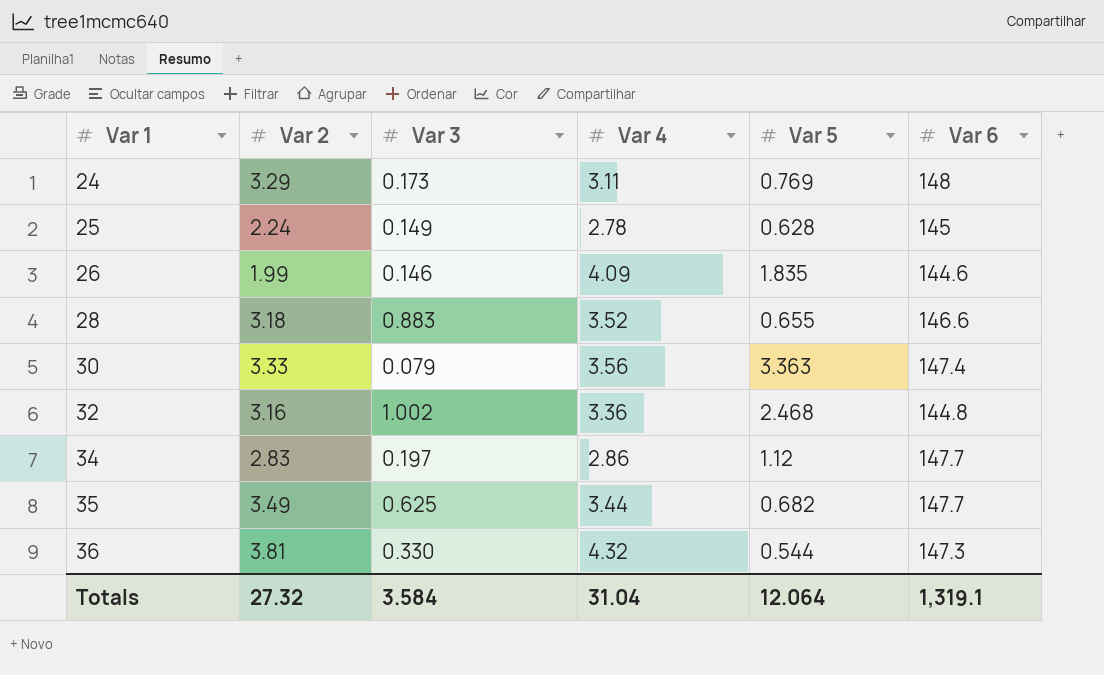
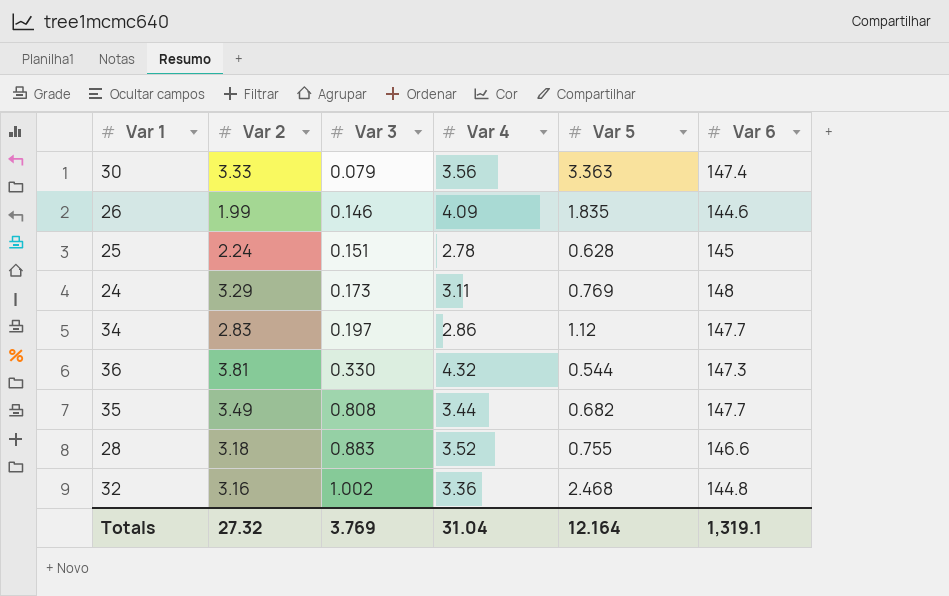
row order: Var 1 ascending -> Var 3 ascending
25 | Var 3: 0.149 -> 0.151
35 | Var 3: 0.625 -> 0.808
28 | Var 5: 0.655 -> 0.755
Totals | Var 3: 3.584 -> 3.769
Totals | Var 5: 12.064 -> 12.164

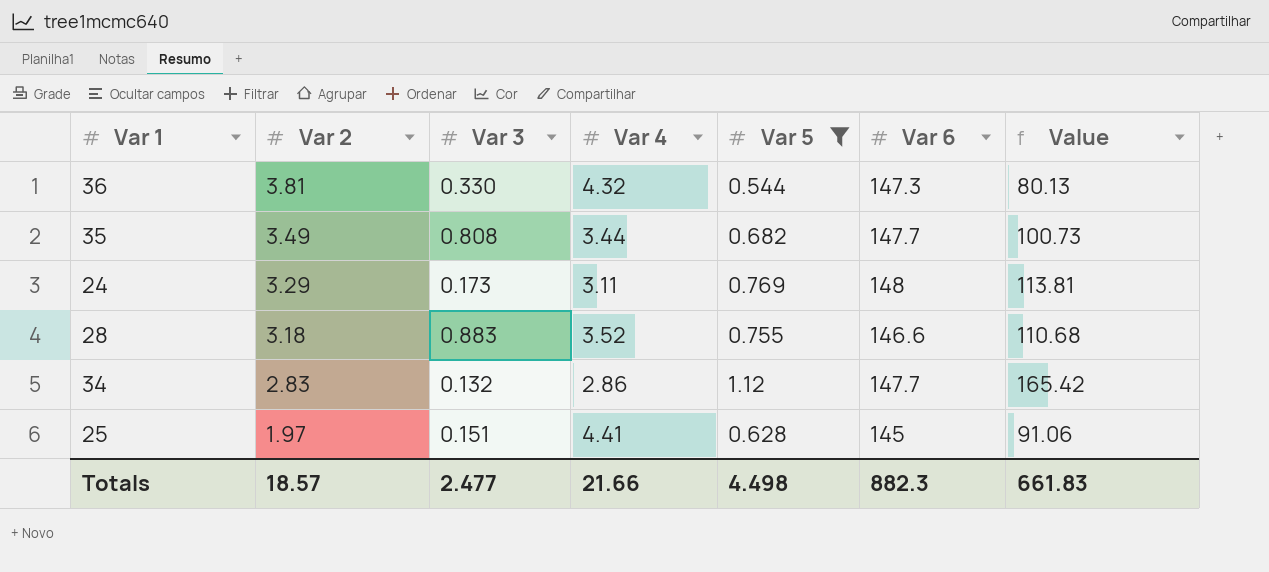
filter: none -> Var 5 <= 1.12
row order: Var 3 ascending -> Var 2 descending
column Value | formula: none -> [Var 5] * [Var 6]
34 | Var 3: 0.197 -> 0.132
25 | Var 2: 2.24 -> 1.97
25 | Var 4: 2.78 -> 4.41
Totals | Var 2: 27.32 -> 18.57
Totals | Var 3: 3.769 -> 2.477
Totals | Var 4: 31.04 -> 21.66
Totals | Var 5: 12.164 -> 4.498
Totals | Var 6: 1,319.1 -> 882.3

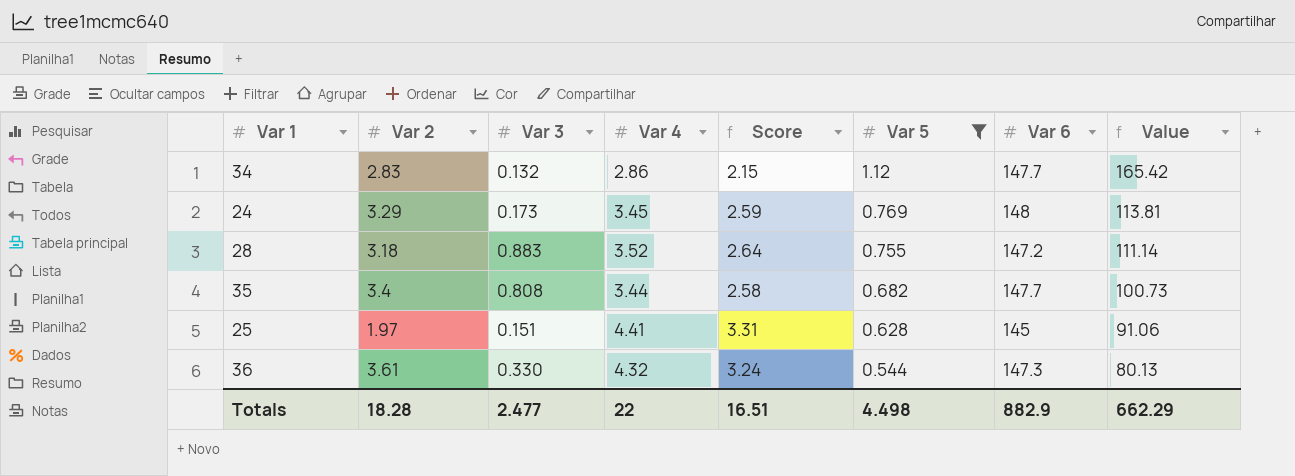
row order: Var 2 descending -> Var 5 descending
column Score | formula: none -> [Var 4] * 0.75
24 | Var 4: 3.11 -> 3.45
28 | Var 6: 146.6 -> 147.2
28 | Value: 110.68 -> 111.14
35 | Var 2: 3.49 -> 3.4
36 | Var 2: 3.81 -> 3.61
Totals | Var 2: 18.57 -> 18.28
Totals | Var 4: 21.66 -> 22
Totals | Var 6: 882.3 -> 882.9
Totals | Value: 661.83 -> 662.29

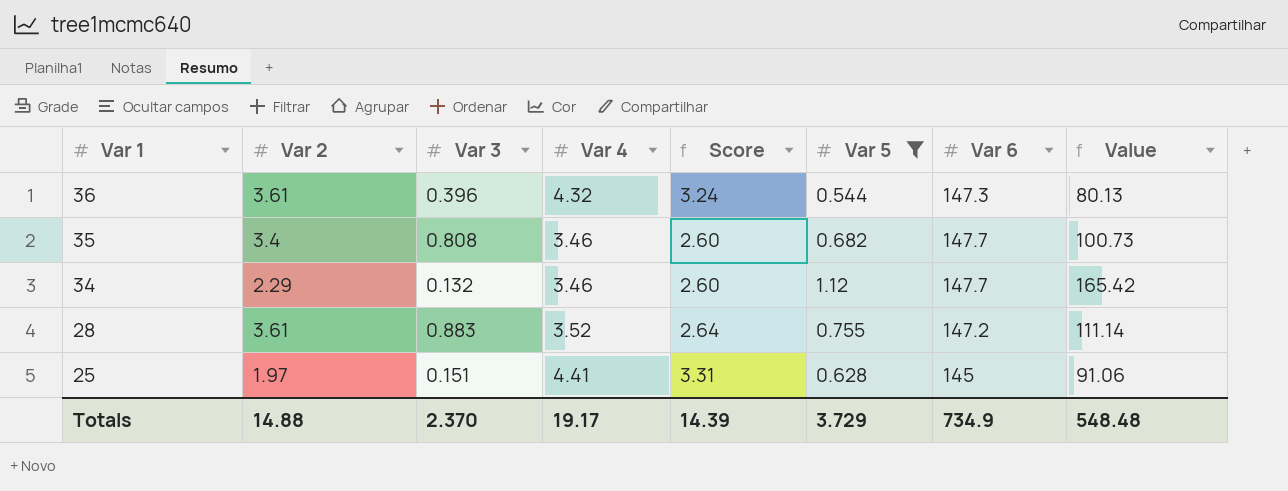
row order: Var 5 descending -> Var 1 descending
row 24: 3.29 | 0.173 | 3.45 | 2.59 | 0.769 | 148 | 113.81 -> none
36 | Var 3: 0.330 -> 0.396
35 | Var 4: 3.44 -> 3.46
35 | Score: 2.58 -> 2.60
34 | Var 2: 2.83 -> 2.29
34 | Var 4: 2.86 -> 3.46
34 | Score: 2.15 -> 2.60
28 | Var 2: 3.18 -> 3.61
Totals | Var 2: 18.28 -> 14.88
Totals | Var 3: 2.477 -> 2.370
Totals | Var 4: 22 -> 19.17
Totals | Score: 16.51 -> 14.39
Totals | Var 5: 4.498 -> 3.729
Totals | Var 6: 882.9 -> 734.9
Totals | Value: 662.29 -> 548.48

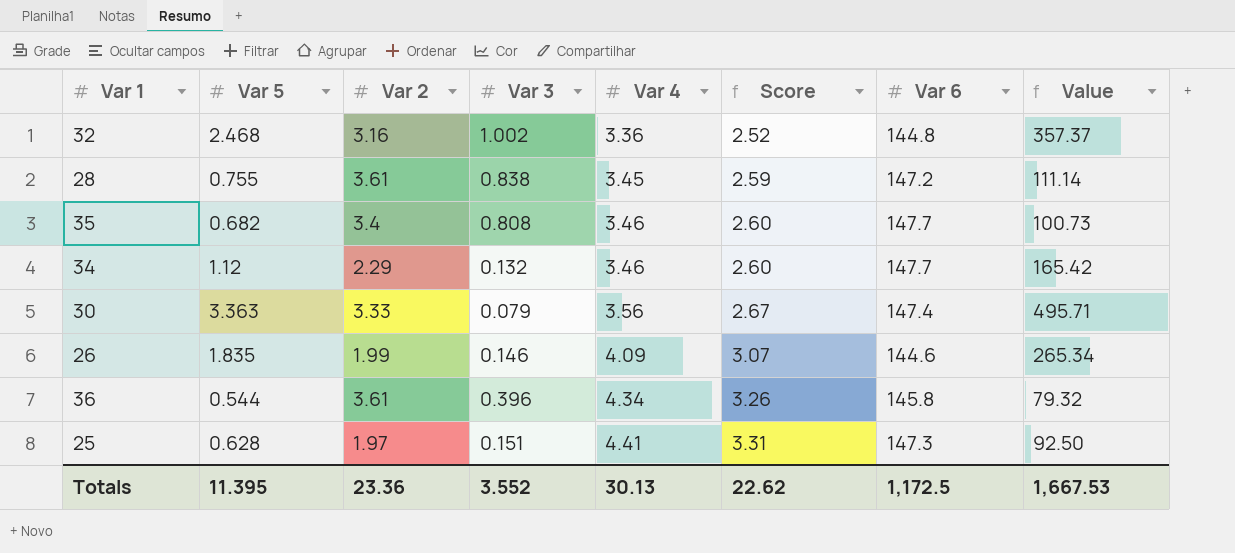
filter: Var 5 <= 1.12 -> none
row order: Var 1 descending -> Var 4 ascending
column Var 5 | position: 6 -> 2
28 | Var 3: 0.883 -> 0.838
28 | Var 4: 3.52 -> 3.45
28 | Score: 2.64 -> 2.59
36 | Var 4: 4.32 -> 4.34
36 | Score: 3.24 -> 3.26
36 | Var 6: 147.3 -> 145.8
36 | Value: 80.13 -> 79.32
25 | Var 6: 145 -> 147.3
25 | Value: 91.06 -> 92.50
Totals | Var 5: 3.729 -> 11.395
Totals | Var 2: 14.88 -> 23.36
Totals | Var 3: 2.370 -> 3.552
Totals | Var 4: 19.17 -> 30.13
Totals | Score: 14.39 -> 22.62
Totals | Var 6: 734.9 -> 1,172.5
Totals | Value: 548.48 -> 1,667.53

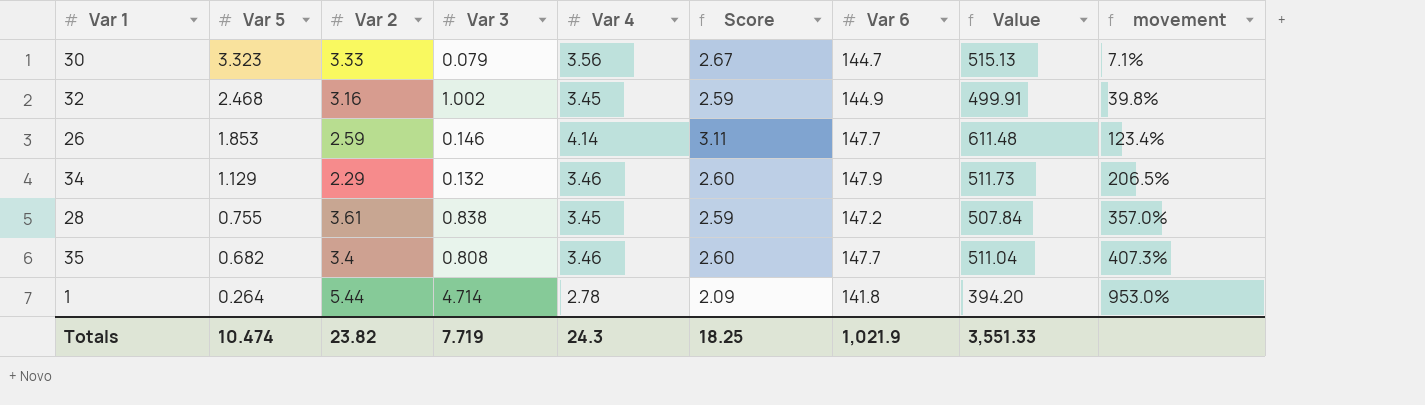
row order: Var 4 ascending -> Var 5 descending
column Value | formula: [Var 5] * [Var 6] -> [Var 4] * [Var 6]
column movement | formula: none -> ([Var 4] - [Var 5]) / [Var 5]
row 36: 0.544 | 3.61 | 0.396 | 4.34 | 3.26 | 145.8 | 79.32 -> none
row 25: 0.628 | 1.97 | 0.151 | 4.41 | 3.31 | 147.3 | 92.50 -> none
30 | Var 5: 3.363 -> 3.323
30 | Var 6: 147.4 -> 144.7
32 | Var 4: 3.36 -> 3.45
32 | Score: 2.52 -> 2.59
32 | Var 6: 144.8 -> 144.9
26 | Var 5: 1.835 -> 1.853
26 | Var 2: 1.99 -> 2.59
26 | Var 4: 4.09 -> 4.14
26 | Score: 3.07 -> 3.11
26 | Var 6: 144.6 -> 147.7
34 | Var 5: 1.12 -> 1.129
34 | Var 6: 147.7 -> 147.9
row 1: none -> 0.264 | 5.44 | 4.714 | 2.78 | 2.09 | 141.8 | 394.20 | 953.0%
Totals | Var 5: 11.395 -> 10.474
Totals | Var 2: 23.36 -> 23.82
Totals | Var 3: 3.552 -> 7.719
Totals | Var 4: 30.13 -> 24.3
Totals | Score: 22.62 -> 18.25
Totals | Var 6: 1,172.5 -> 1,021.9
Totals | Value: 1,667.53 -> 3,551.33

